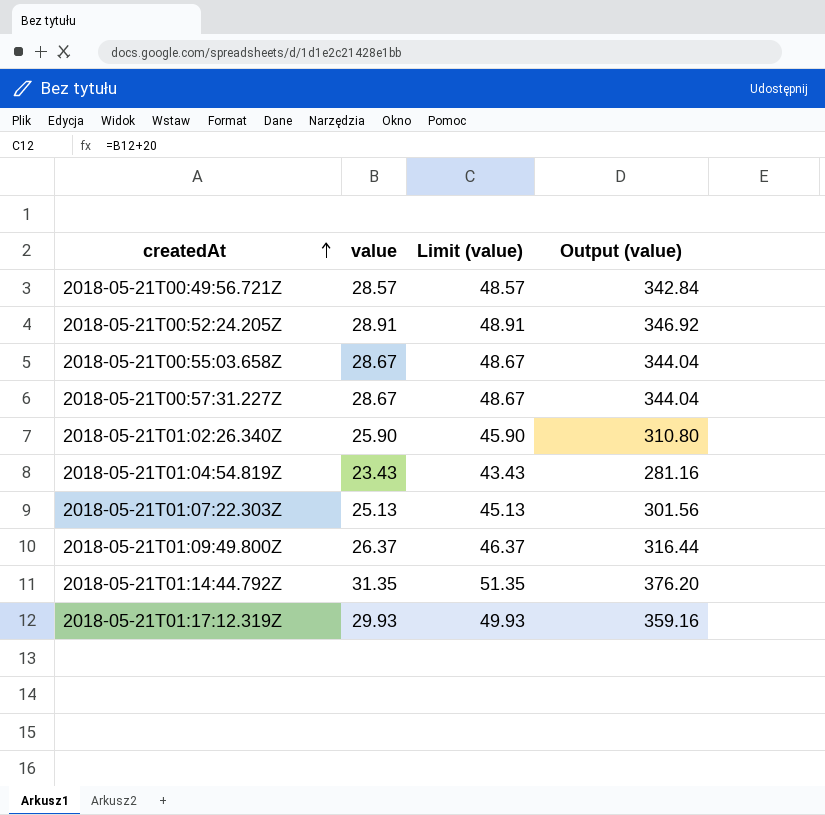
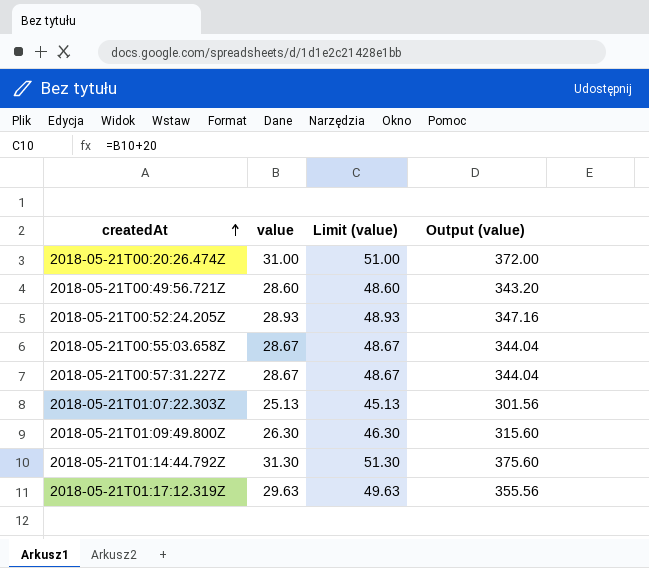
row 2018-05-21T01:02:26.340Z: 25.90 | 45.90 | 310.80 -> none
row 2018-05-21T01:04:54.819Z: 23.43 | 43.43 | 281.16 -> none
row 2018-05-21T00:20:26.474Z: none -> 31.00 | 51.00 | 372.00
2018-05-21T00:49:56.721Z | value: 28.57 -> 28.60
2018-05-21T00:49:56.721Z | Limit (value): 48.57 -> 48.60
2018-05-21T00:49:56.721Z | Output (value): 342.84 -> 343.20
2018-05-21T00:52:24.205Z | value: 28.91 -> 28.93
2018-05-21T00:52:24.205Z | Limit (value): 48.91 -> 48.93
2018-05-21T00:52:24.205Z | Output (value): 346.92 -> 347.16
2018-05-21T01:09:49.800Z | value: 26.37 -> 26.30
2018-05-21T01:09:49.800Z | Limit (value): 46.37 -> 46.30
2018-05-21T01:09:49.800Z | Output (value): 316.44 -> 315.60
2018-05-21T01:14:44.792Z | value: 31.35 -> 31.30
2018-05-21T01:14:44.792Z | Limit (value): 51.35 -> 51.30
2018-05-21T01:14:44.792Z | Output (value): 376.20 -> 375.60
2018-05-21T01:17:12.319Z | value: 29.93 -> 29.63
2018-05-21T01:17:12.319Z | Limit (value): 49.93 -> 49.63
2018-05-21T01:17:12.319Z | Output (value): 359.16 -> 355.56

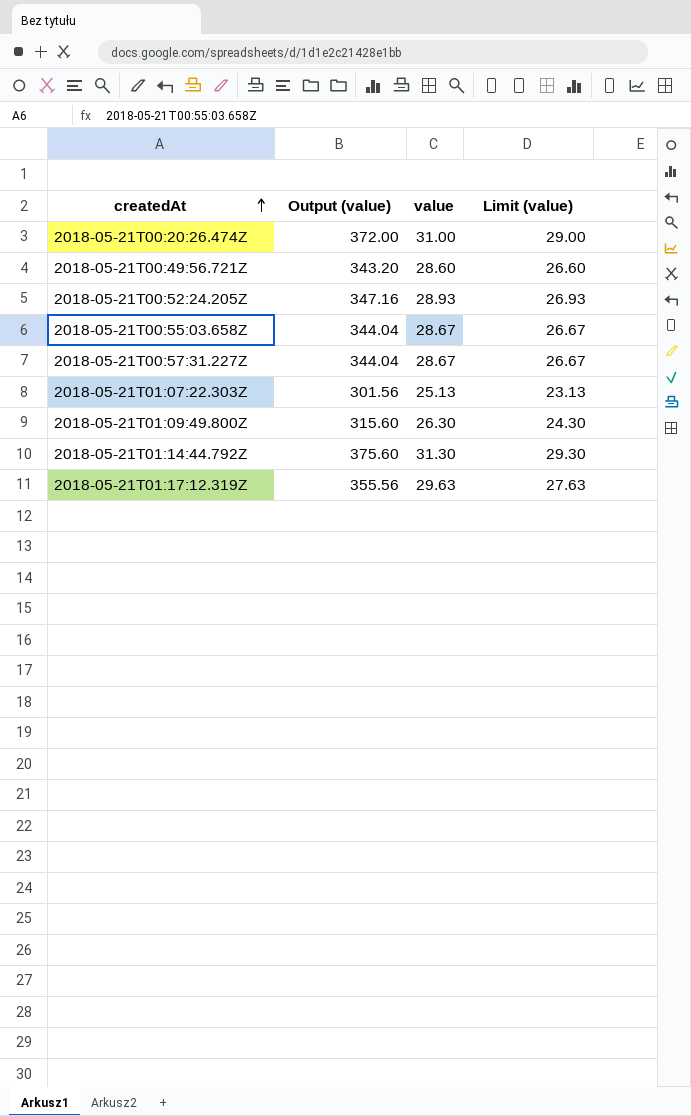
column Output (value) | position: 4 -> 2
column Limit (value) | formula: [value] + 20 -> [value] - 2

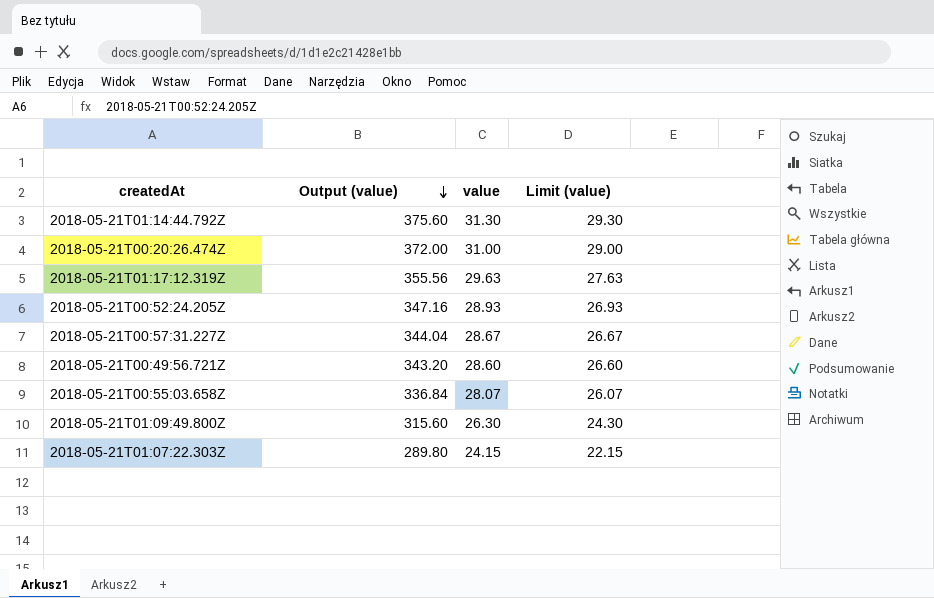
row order: createdAt ascending -> Output (value) descending
2018-05-21T00:55:03.658Z | Output (value): 344.04 -> 336.84
2018-05-21T00:55:03.658Z | value: 28.67 -> 28.07
2018-05-21T00:55:03.658Z | Limit (value): 26.67 -> 26.07
2018-05-21T01:07:22.303Z | Output (value): 301.56 -> 289.80
2018-05-21T01:07:22.303Z | value: 25.13 -> 24.15
2018-05-21T01:07:22.303Z | Limit (value): 23.13 -> 22.15

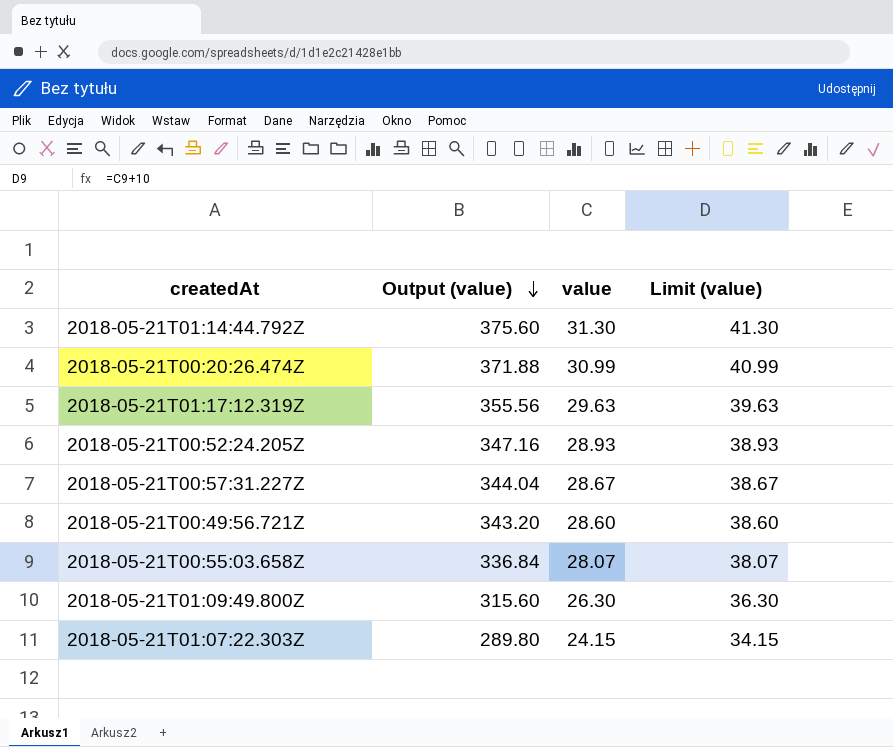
column Limit (value) | formula: [value] - 2 -> [value] + 10
2018-05-21T00:20:26.474Z | Output (value): 372.00 -> 371.88
2018-05-21T00:20:26.474Z | value: 31.00 -> 30.99

